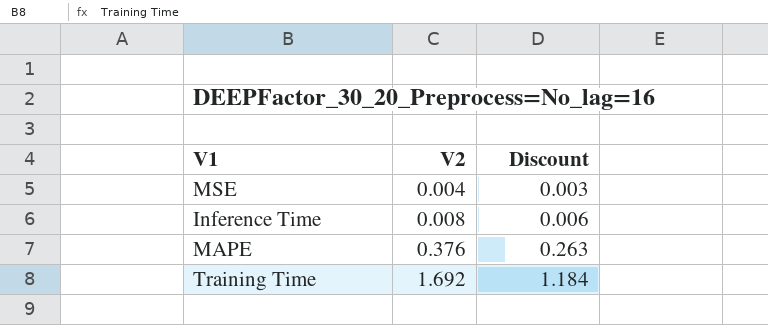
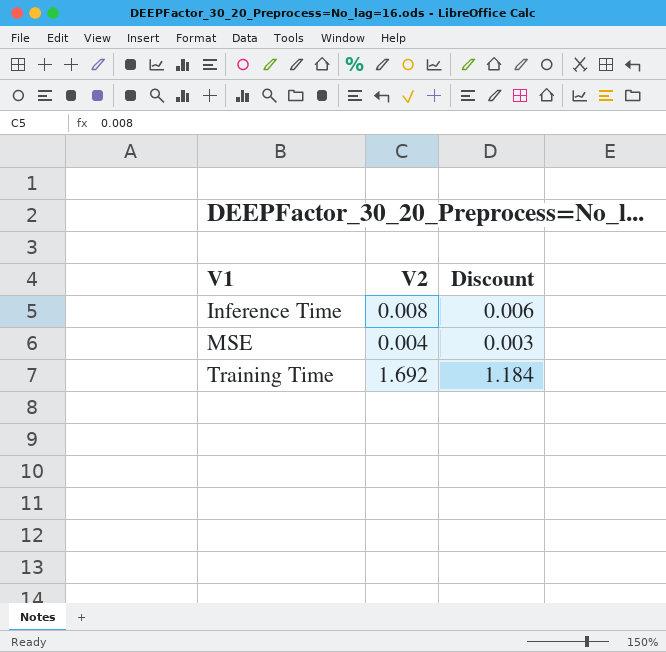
row order: V2 ascending -> V1 ascending
row MAPE: 0.376 | 0.263 -> none

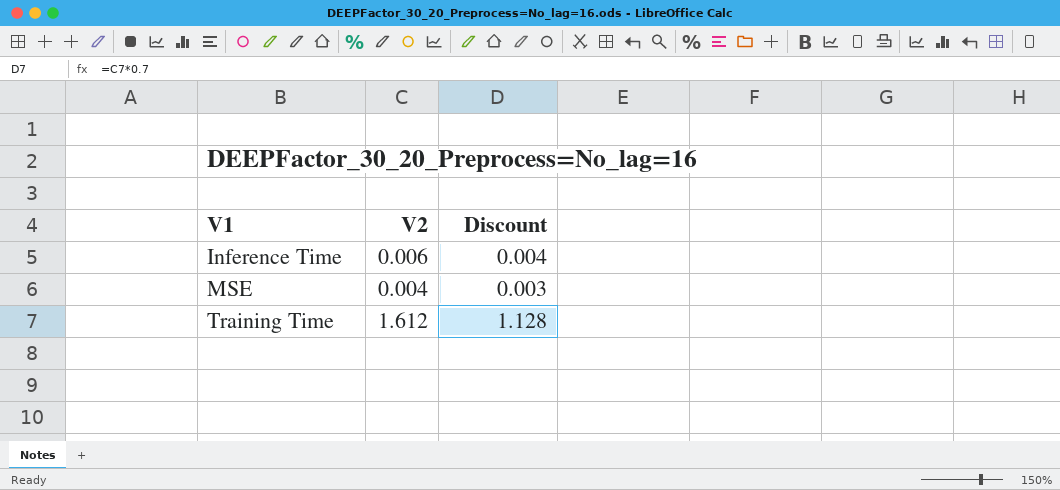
Inference Time | V2: 0.008 -> 0.006
Inference Time | Discount: 0.006 -> 0.004
Training Time | V2: 1.692 -> 1.612
Training Time | Discount: 1.184 -> 1.128

